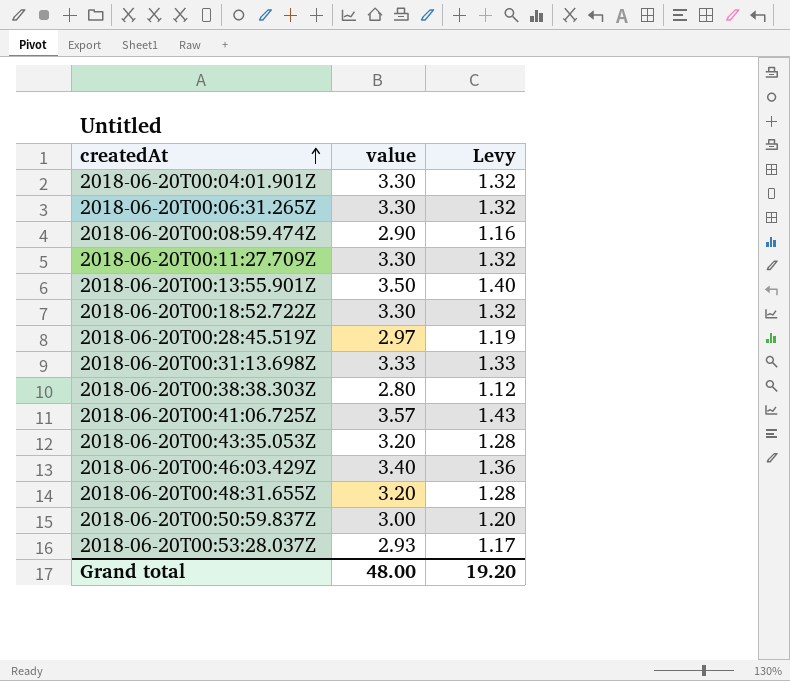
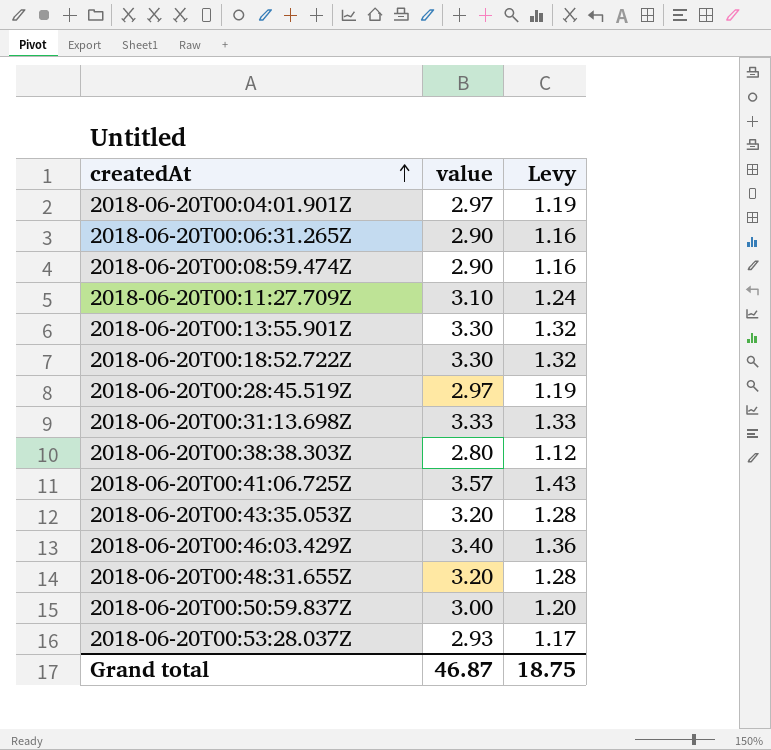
2018-06-20T00:04:01.901Z | value: 3.30 -> 2.97
2018-06-20T00:04:01.901Z | Levy: 1.32 -> 1.19
2018-06-20T00:06:31.265Z | value: 3.30 -> 2.90
2018-06-20T00:06:31.265Z | Levy: 1.32 -> 1.16
2018-06-20T00:11:27.709Z | value: 3.30 -> 3.10
2018-06-20T00:11:27.709Z | Levy: 1.32 -> 1.24
2018-06-20T00:13:55.901Z | value: 3.50 -> 3.30
2018-06-20T00:13:55.901Z | Levy: 1.40 -> 1.32
Grand total | value: 48.00 -> 46.87
Grand total | Levy: 19.20 -> 18.75

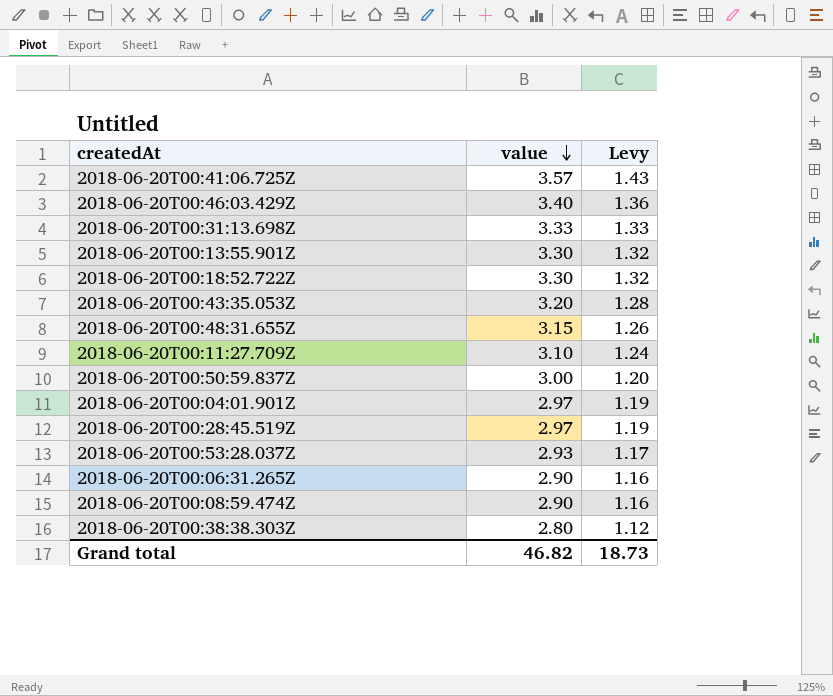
row order: createdAt ascending -> value descending
2018-06-20T00:48:31.655Z | value: 3.20 -> 3.15
2018-06-20T00:48:31.655Z | Levy: 1.28 -> 1.26
Grand total | value: 46.87 -> 46.82
Grand total | Levy: 18.75 -> 18.73

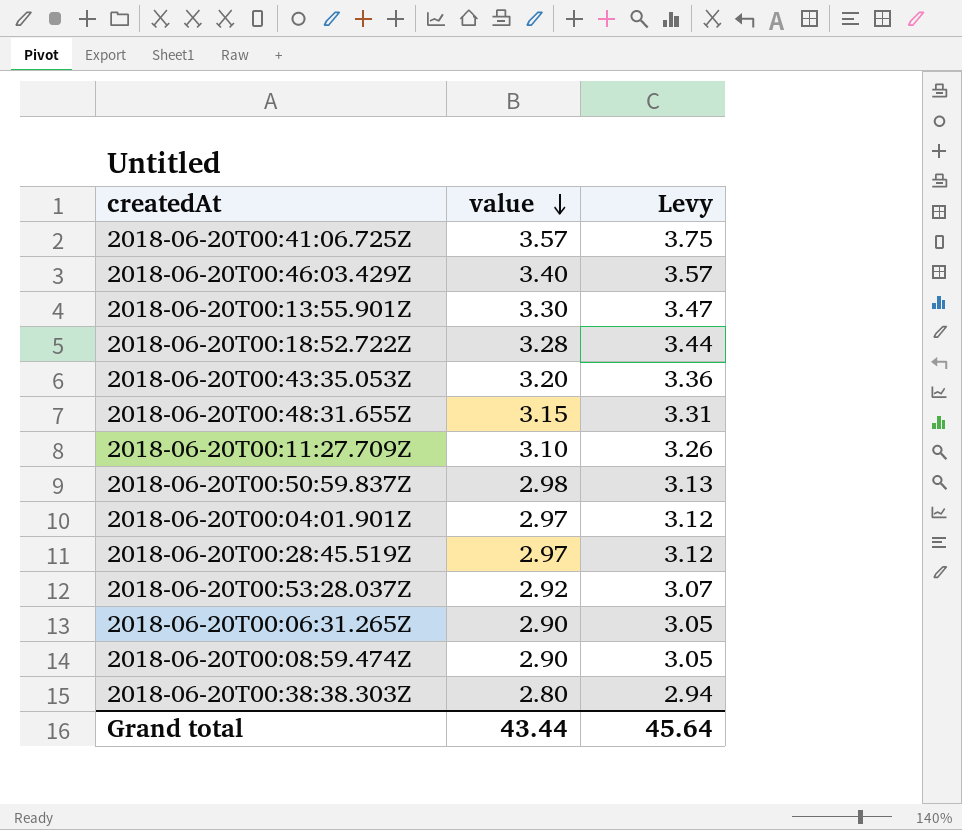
column Levy | formula: [value] * 0.4 -> [value] * 1.05
row 2018-06-20T00:31:13.698Z: 3.33 | 1.33 -> none
2018-06-20T00:18:52.722Z | value: 3.30 -> 3.28
2018-06-20T00:50:59.837Z | value: 3.00 -> 2.98
2018-06-20T00:53:28.037Z | value: 2.93 -> 2.92
Grand total | value: 46.82 -> 43.44
Grand total | Levy: 18.73 -> 45.64

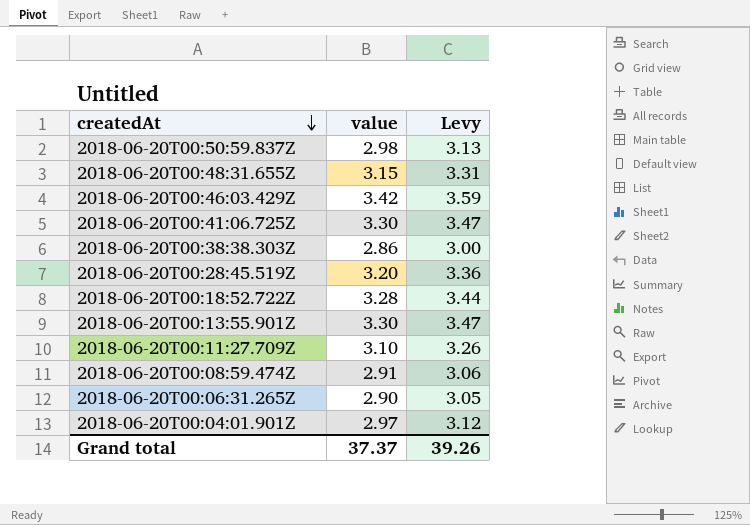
row order: value descending -> createdAt descending
row 2018-06-20T00:43:35.053Z: 3.20 | 3.36 -> none
row 2018-06-20T00:53:28.037Z: 2.92 | 3.07 -> none
2018-06-20T00:46:03.429Z | value: 3.40 -> 3.42
2018-06-20T00:46:03.429Z | Levy: 3.57 -> 3.59
2018-06-20T00:41:06.725Z | value: 3.57 -> 3.30
2018-06-20T00:41:06.725Z | Levy: 3.75 -> 3.47
2018-06-20T00:38:38.303Z | value: 2.80 -> 2.86
2018-06-20T00:38:38.303Z | Levy: 2.94 -> 3.00
2018-06-20T00:28:45.519Z | value: 2.97 -> 3.20
2018-06-20T00:28:45.519Z | Levy: 3.12 -> 3.36
2018-06-20T00:08:59.474Z | value: 2.90 -> 2.91
2018-06-20T00:08:59.474Z | Levy: 3.05 -> 3.06
Grand total | value: 43.44 -> 37.37
Grand total | Levy: 45.64 -> 39.26

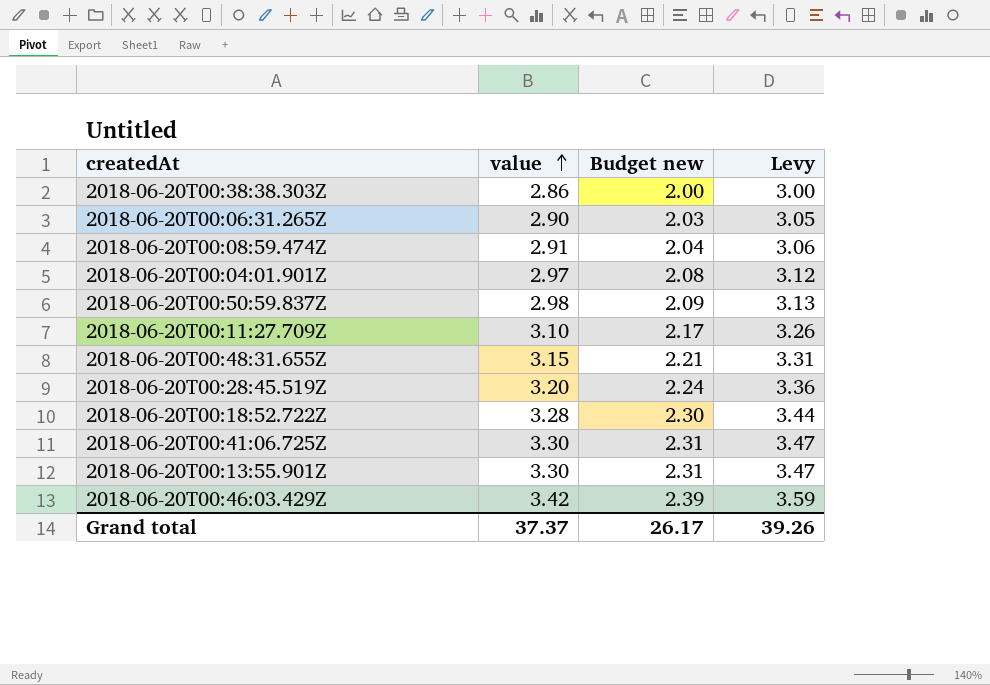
row order: createdAt descending -> value ascending
column Budget new | formula: none -> [value] * 0.7

